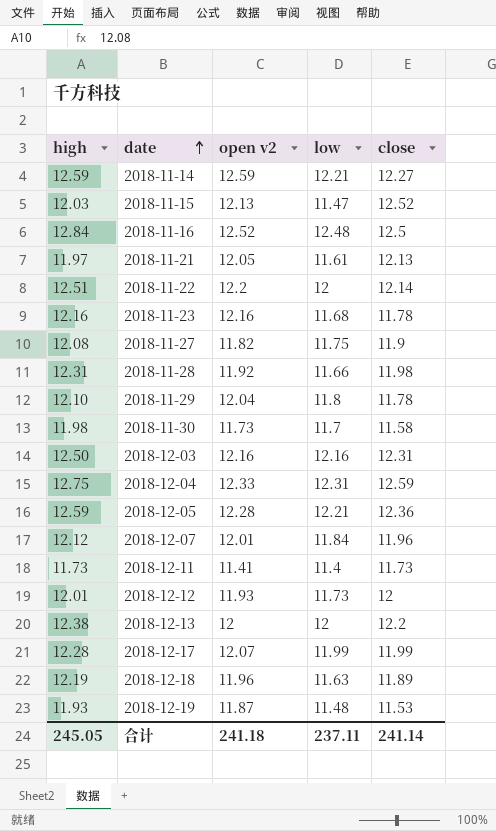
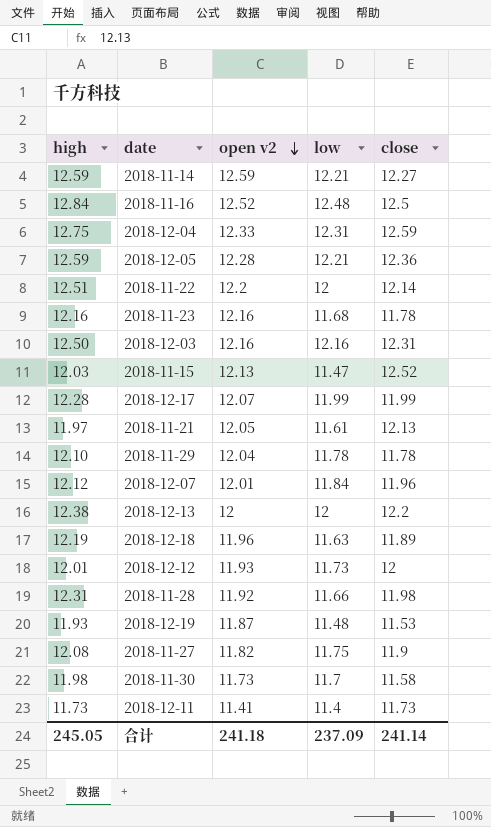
row order: date ascending -> open v2 descending
2018-11-29 | low: 11.8 -> 11.78
合计 | low: 237.11 -> 237.09

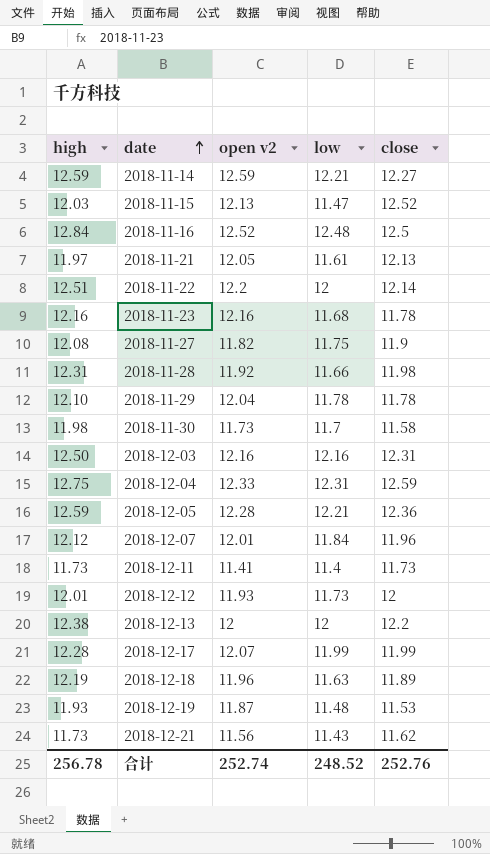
row order: open v2 descending -> date ascending
row 2018-12-21: none -> 11.73 | 11.56 | 11.43 | 11.62
合计 | high: 245.05 -> 256.78
合计 | open v2: 241.18 -> 252.74
合计 | low: 237.09 -> 248.52
合计 | close: 241.14 -> 252.76

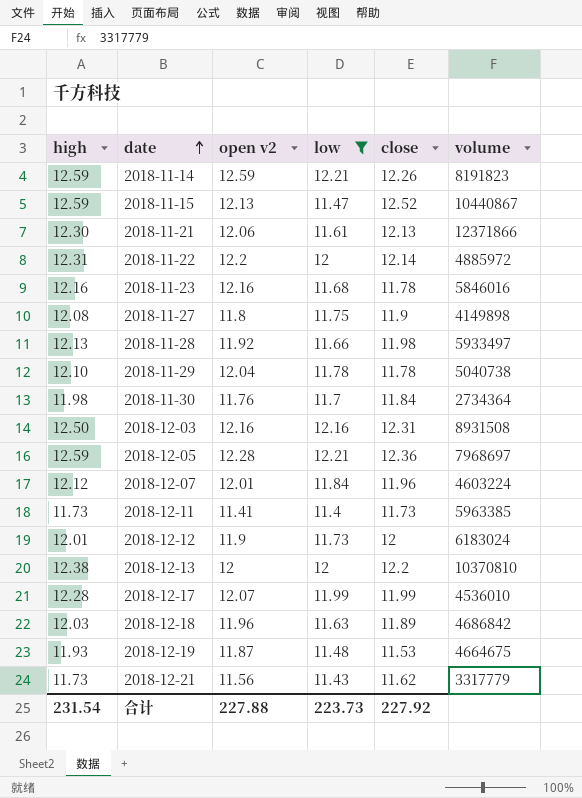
filter: none -> low <= 12.21
column volume | position: none -> 6
2018-11-14 | close: 12.27 -> 12.26
2018-11-15 | high: 12.03 -> 12.59
2018-11-21 | high: 11.97 -> 12.30
2018-11-21 | open v2: 12.05 -> 12.06
2018-11-22 | high: 12.51 -> 12.31
2018-11-27 | open v2: 11.82 -> 11.8
2018-11-28 | high: 12.31 -> 12.13
2018-11-30 | open v2: 11.73 -> 11.76
2018-11-30 | close: 11.58 -> 11.84
2018-12-12 | open v2: 11.93 -> 11.9
2018-12-18 | high: 12.19 -> 12.03
合计 | high: 256.78 -> 231.54
合计 | open v2: 252.74 -> 227.88
合计 | low: 248.52 -> 223.73
合计 | close: 252.76 -> 227.92

